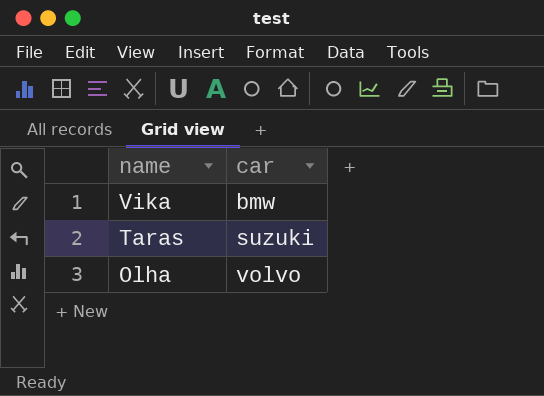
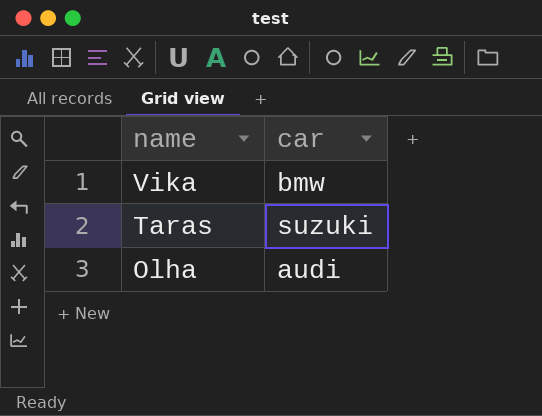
Olha | car: volvo -> audi

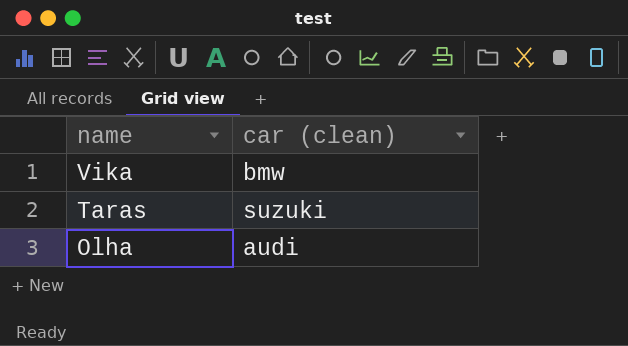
column name: car -> car (clean)

